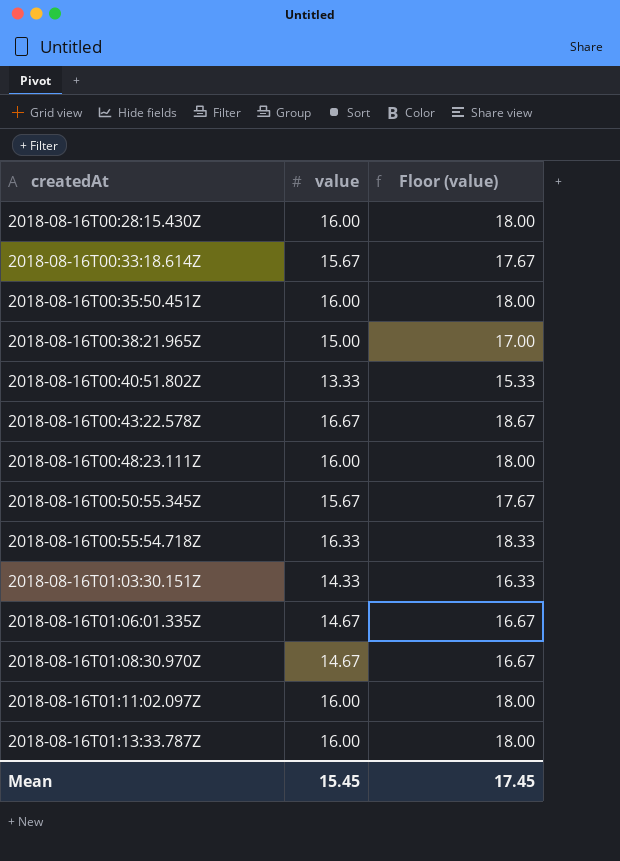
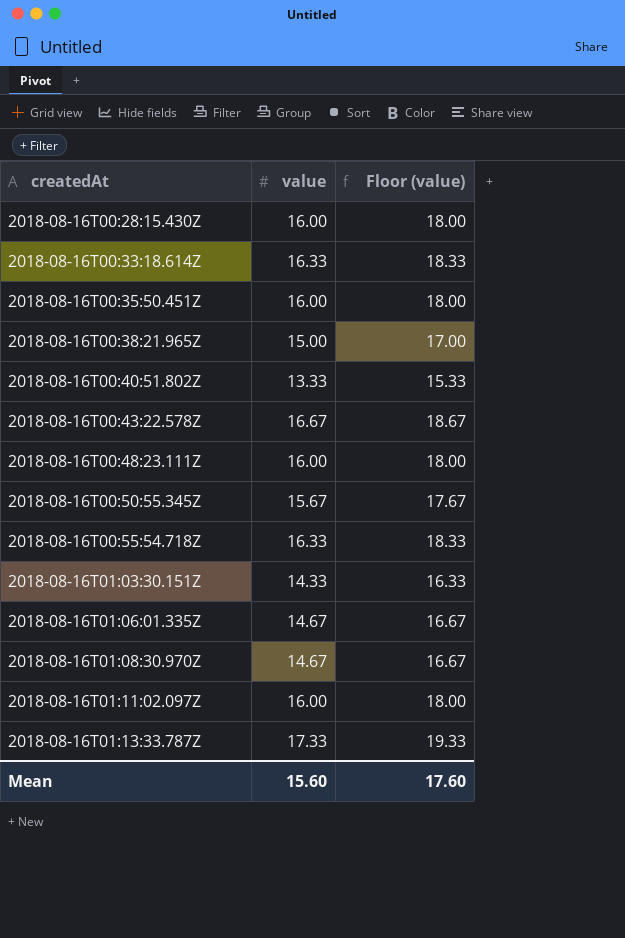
2018-08-16T00:33:18.614Z | value: 15.67 -> 16.33
2018-08-16T00:33:18.614Z | Floor (value): 17.67 -> 18.33
2018-08-16T01:13:33.787Z | value: 16.00 -> 17.33
2018-08-16T01:13:33.787Z | Floor (value): 18.00 -> 19.33
Mean | value: 15.45 -> 15.60
Mean | Floor (value): 17.45 -> 17.60

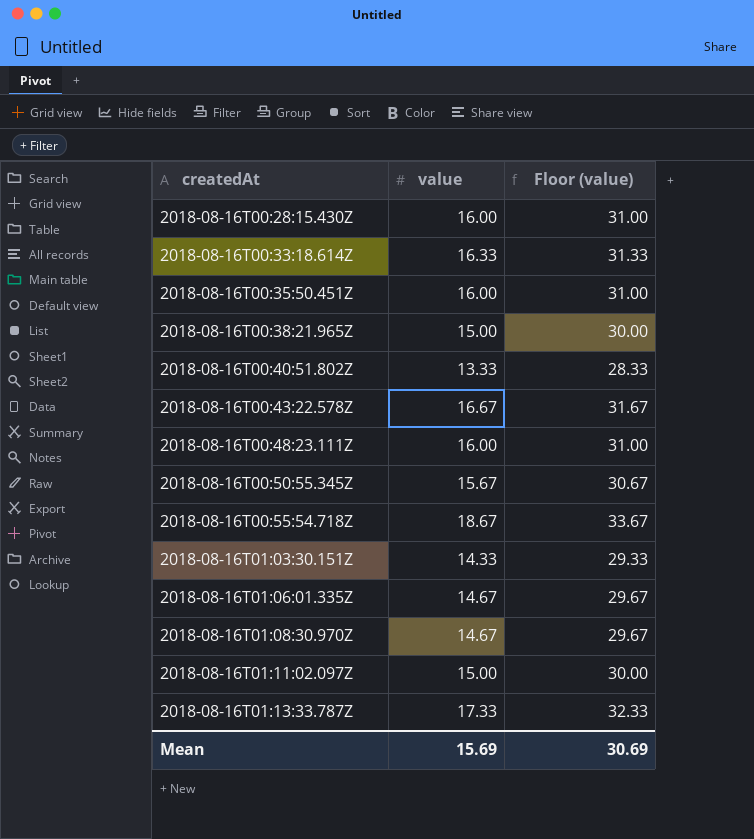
column Floor (value) | formula: [value] + 2 -> [value] + 15
2018-08-16T00:55:54.718Z | value: 16.33 -> 18.67
2018-08-16T01:11:02.097Z | value: 16.00 -> 15.00
Mean | value: 15.60 -> 15.69
Mean | Floor (value): 17.60 -> 30.69

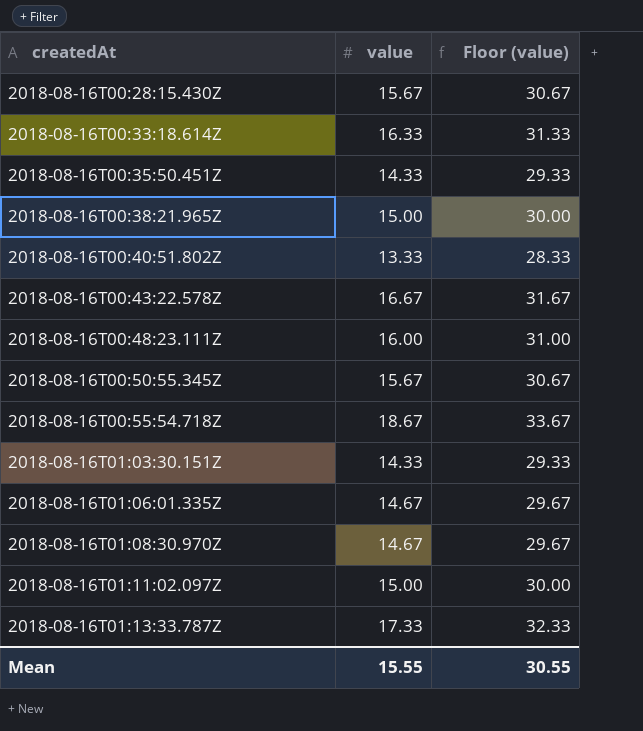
2018-08-16T00:28:15.430Z | value: 16.00 -> 15.67
2018-08-16T00:28:15.430Z | Floor (value): 31.00 -> 30.67
2018-08-16T00:35:50.451Z | value: 16.00 -> 14.33
2018-08-16T00:35:50.451Z | Floor (value): 31.00 -> 29.33
Mean | value: 15.69 -> 15.55
Mean | Floor (value): 30.69 -> 30.55

